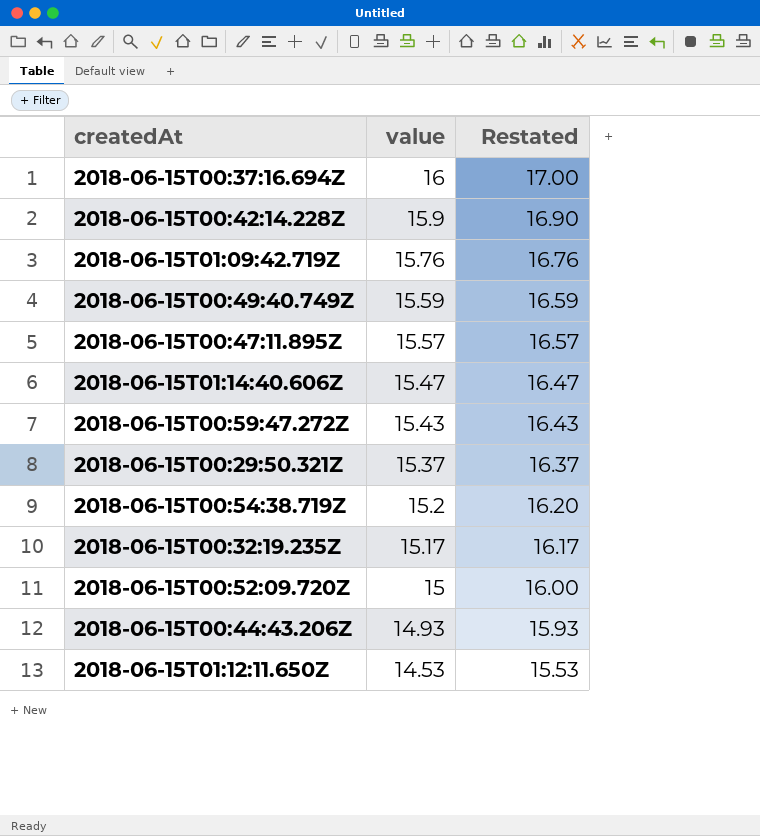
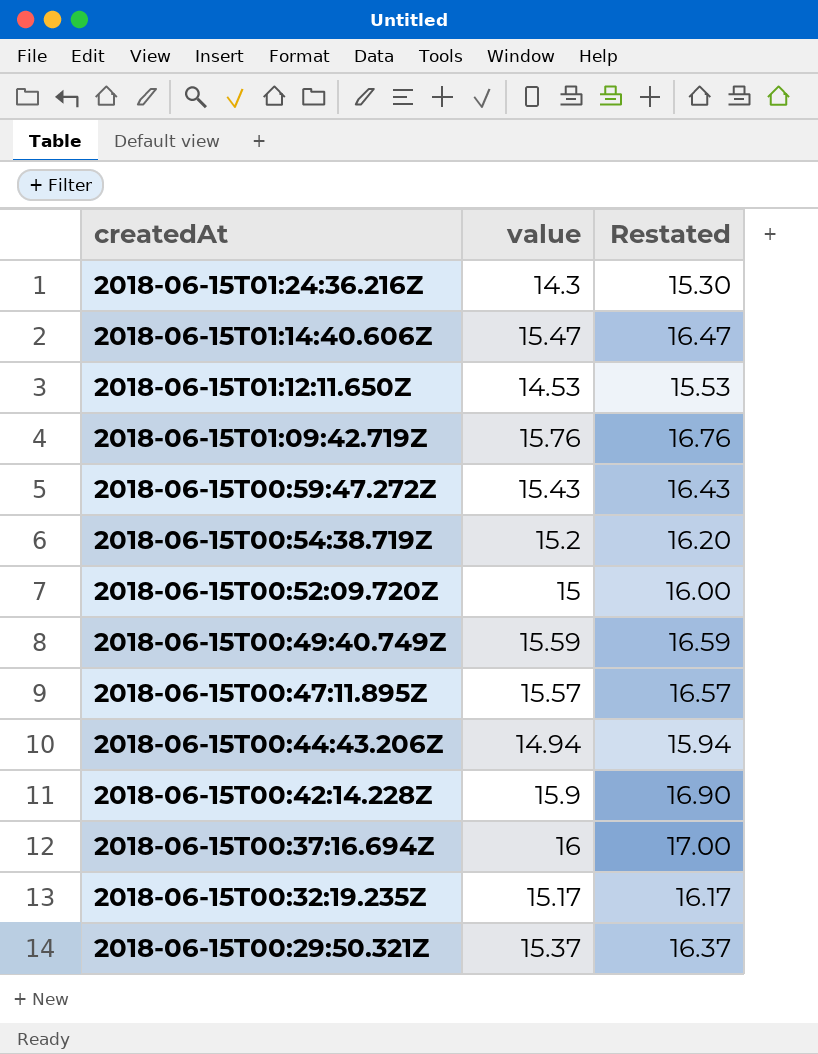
row order: value descending -> createdAt descending
row 2018-06-15T01:24:36.216Z: none -> 14.3 | 15.30
2018-06-15T00:44:43.206Z | value: 14.93 -> 14.94
2018-06-15T00:44:43.206Z | Restated: 15.93 -> 15.94

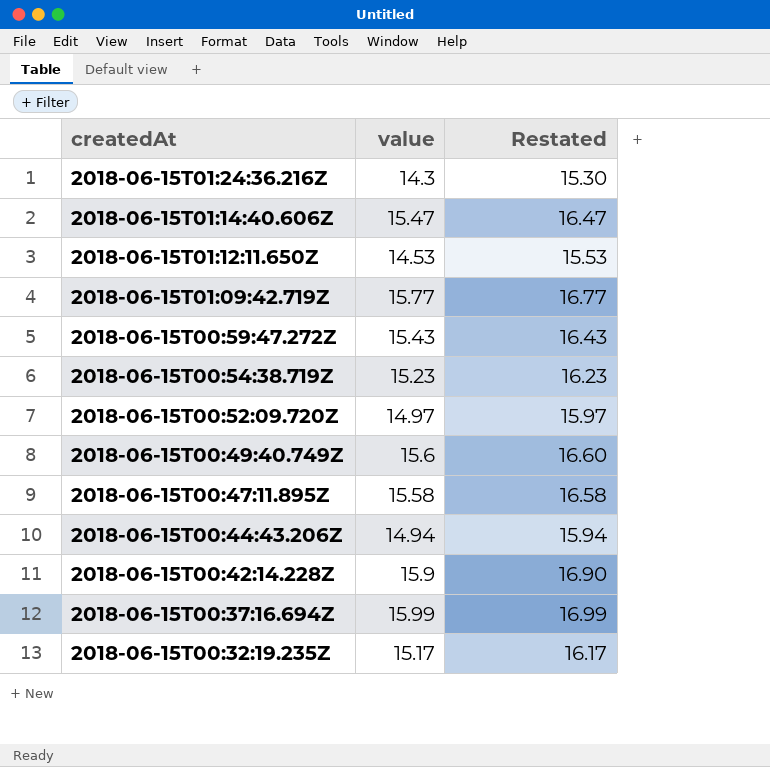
row 2018-06-15T00:29:50.321Z: 15.37 | 16.37 -> none
2018-06-15T01:09:42.719Z | value: 15.76 -> 15.77
2018-06-15T01:09:42.719Z | Restated: 16.76 -> 16.77
2018-06-15T00:54:38.719Z | value: 15.2 -> 15.23
2018-06-15T00:54:38.719Z | Restated: 16.20 -> 16.23
2018-06-15T00:52:09.720Z | value: 15 -> 14.97
2018-06-15T00:52:09.720Z | Restated: 16.00 -> 15.97
2018-06-15T00:49:40.749Z | value: 15.59 -> 15.6
2018-06-15T00:49:40.749Z | Restated: 16.59 -> 16.60
2018-06-15T00:47:11.895Z | value: 15.57 -> 15.58
2018-06-15T00:47:11.895Z | Restated: 16.57 -> 16.58
2018-06-15T00:37:16.694Z | value: 16 -> 15.99
2018-06-15T00:37:16.694Z | Restated: 17.00 -> 16.99

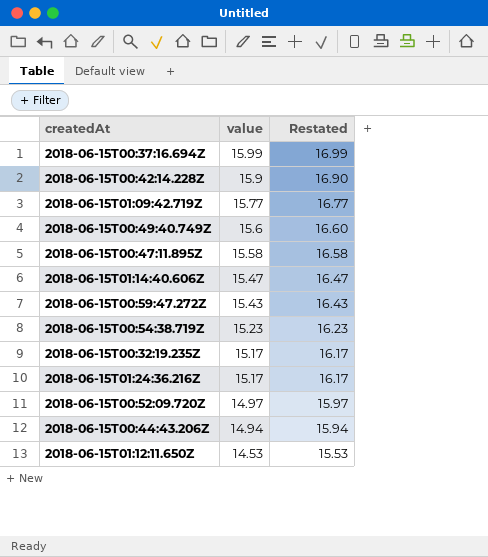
row order: createdAt descending -> value descending
2018-06-15T01:24:36.216Z | value: 14.3 -> 15.17
2018-06-15T01:24:36.216Z | Restated: 15.30 -> 16.17

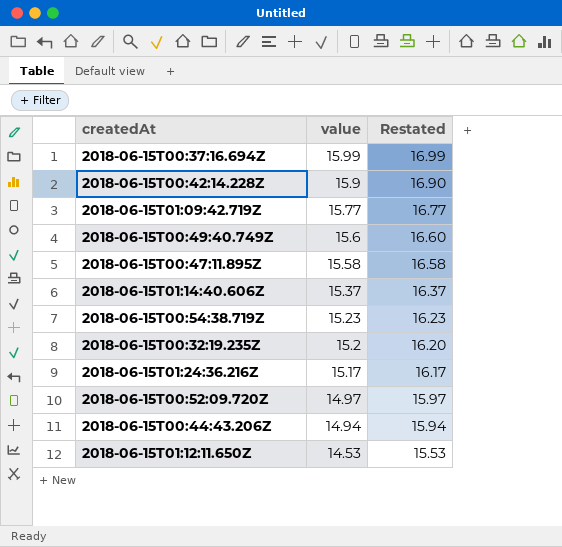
row 2018-06-15T00:59:47.272Z: 15.43 | 16.43 -> none
2018-06-15T01:14:40.606Z | value: 15.47 -> 15.37
2018-06-15T01:14:40.606Z | Restated: 16.47 -> 16.37
2018-06-15T00:32:19.235Z | value: 15.17 -> 15.2
2018-06-15T00:32:19.235Z | Restated: 16.17 -> 16.20

